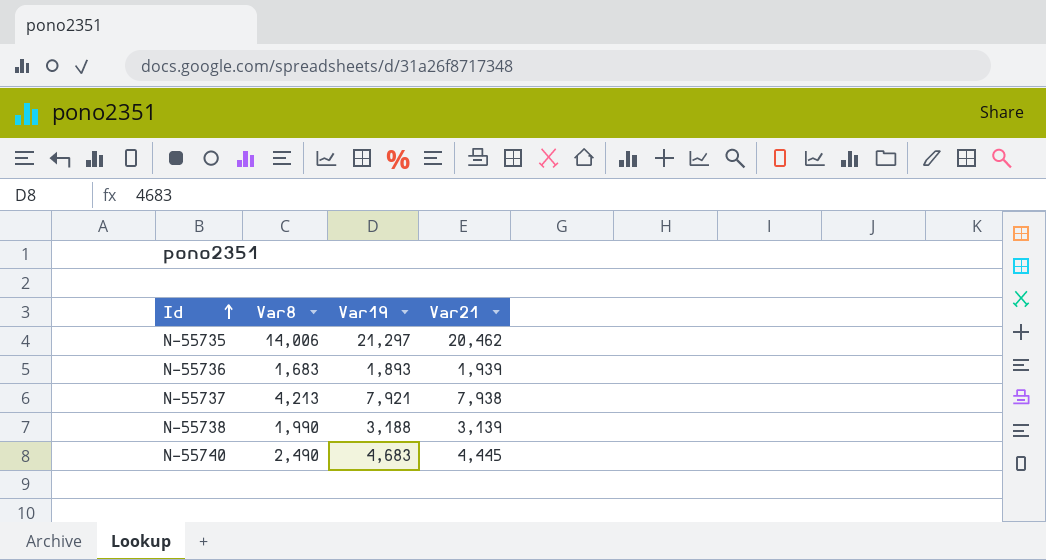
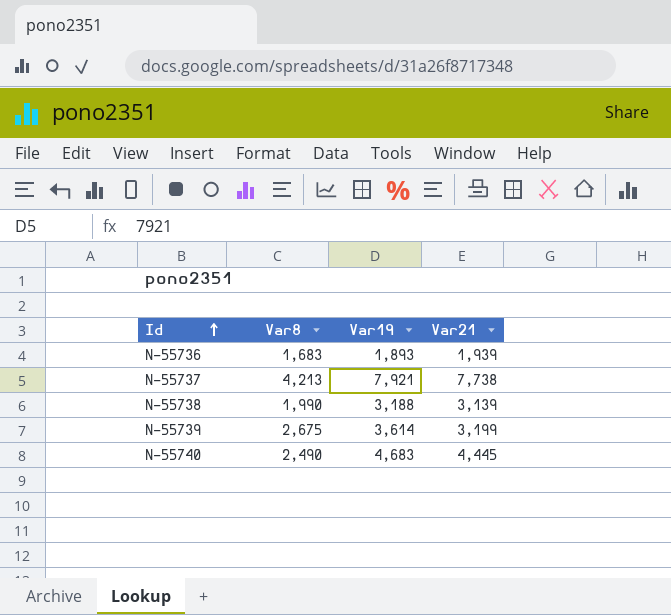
row N-55735: 14,006 | 21,297 | 20,462 -> none
N-55737 | Var21: 7,938 -> 7,738
row N-55739: none -> 2,675 | 3,614 | 3,199

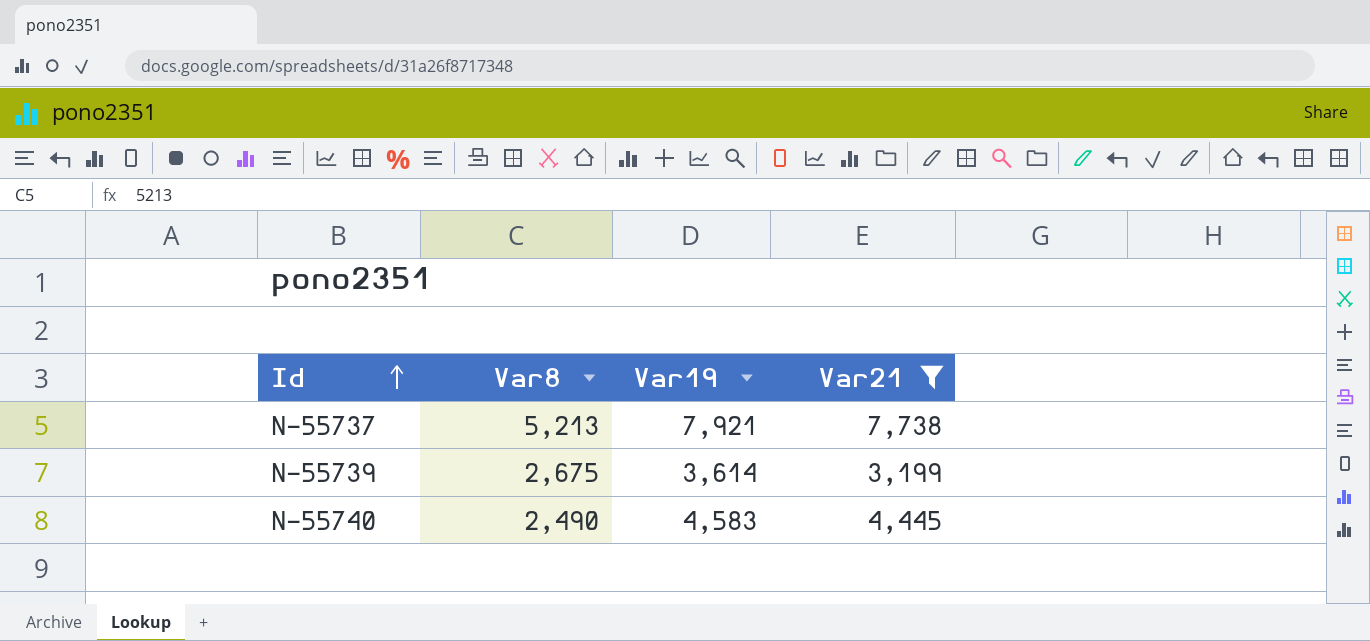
filter: none -> Var21 >= 3,199
N-55737 | Var8: 4,213 -> 5,213
N-55740 | Var19: 4,683 -> 4,583

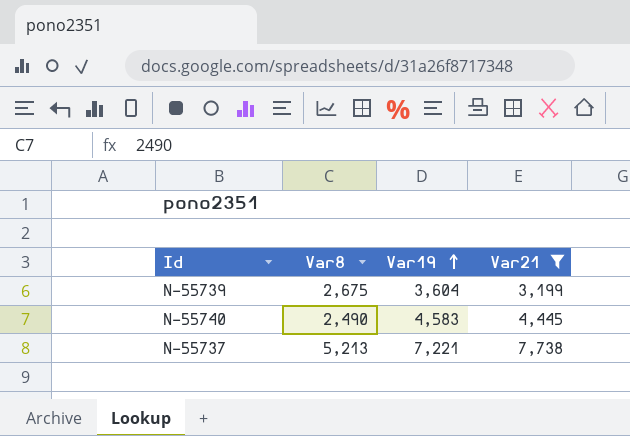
row order: Id ascending -> Var19 ascending
N-55739 | Var19: 3,614 -> 3,604
N-55737 | Var19: 7,921 -> 7,221

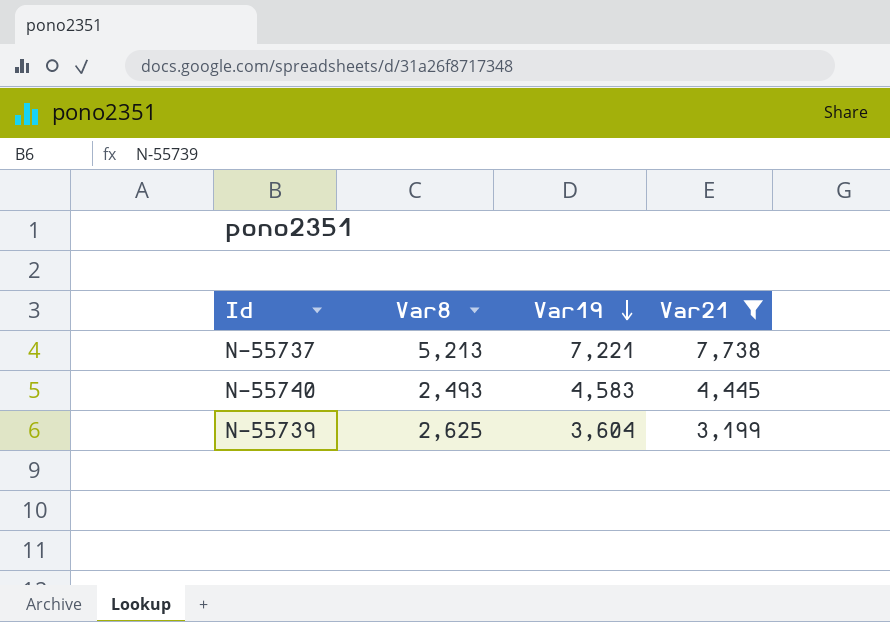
row order: Var19 ascending -> Var19 descending
N-55740 | Var8: 2,490 -> 2,493
N-55739 | Var8: 2,675 -> 2,625

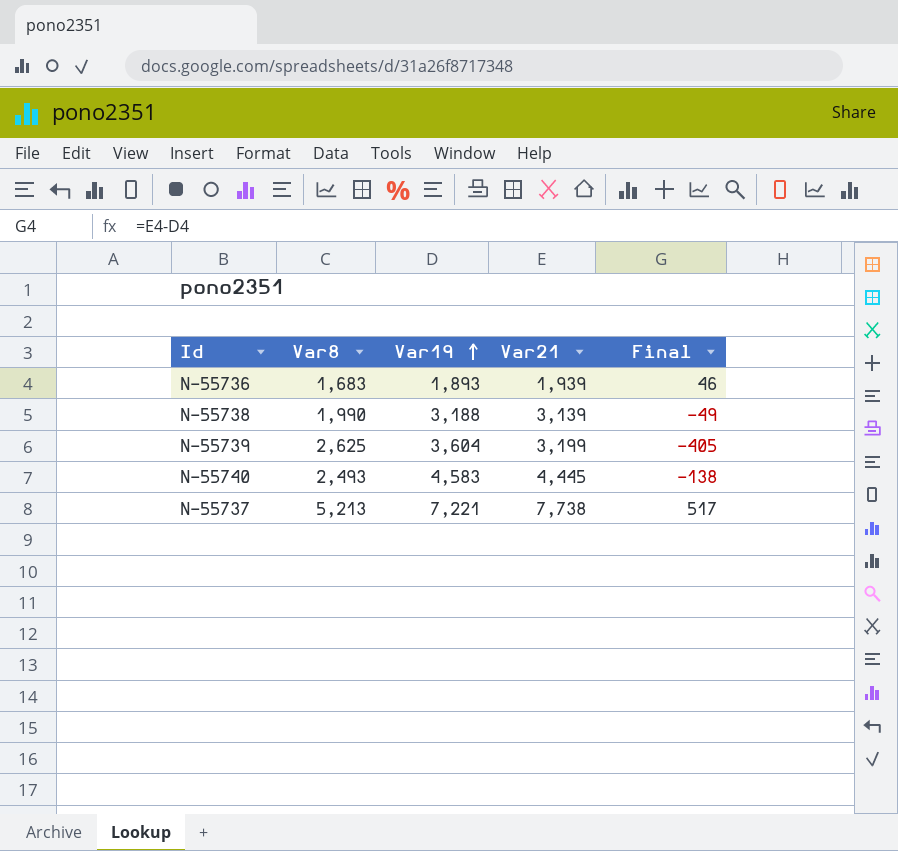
filter: Var21 >= 3,199 -> none
row order: Var19 descending -> Var19 ascending
column Final | formula: none -> [Var21] - [Var19]

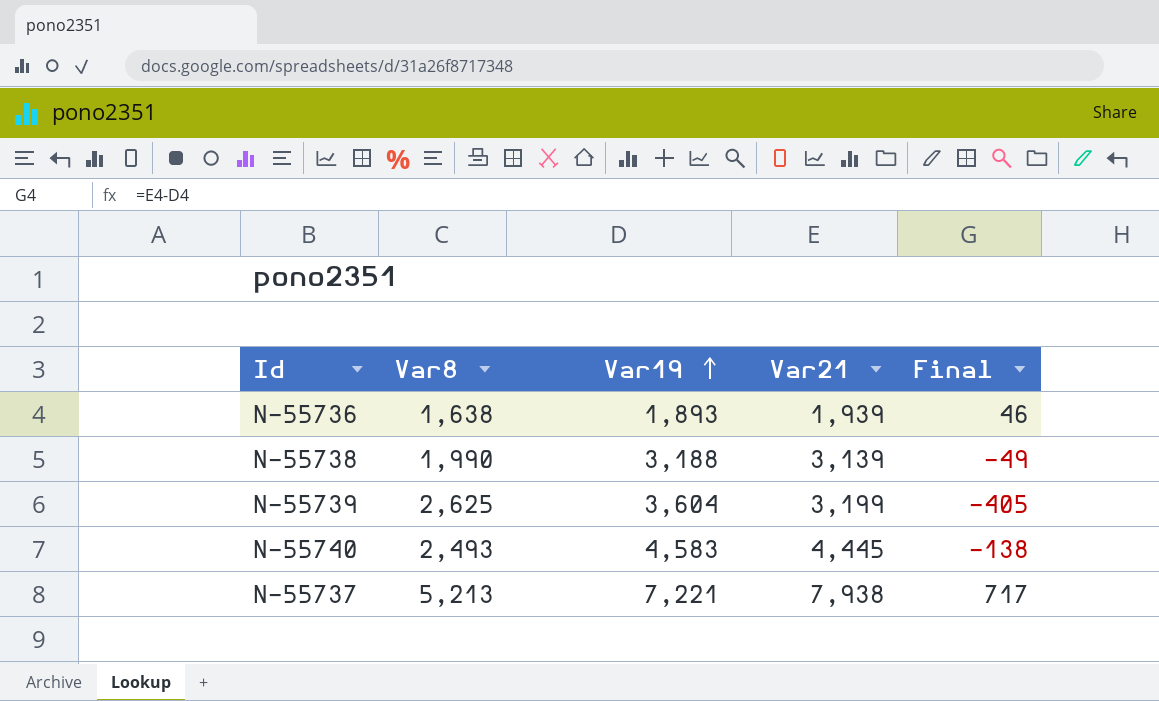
N-55736 | Var8: 1,683 -> 1,638
N-55737 | Var21: 7,738 -> 7,938
N-55737 | Final: 517 -> 717

